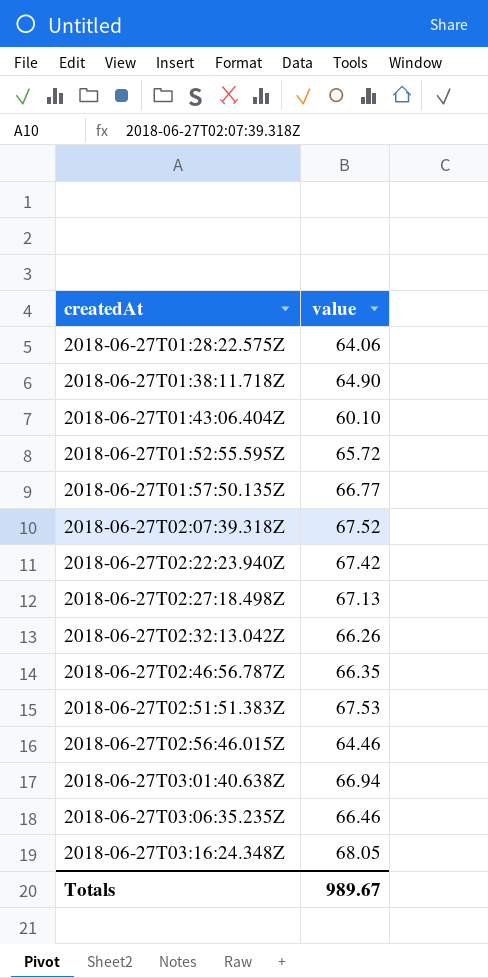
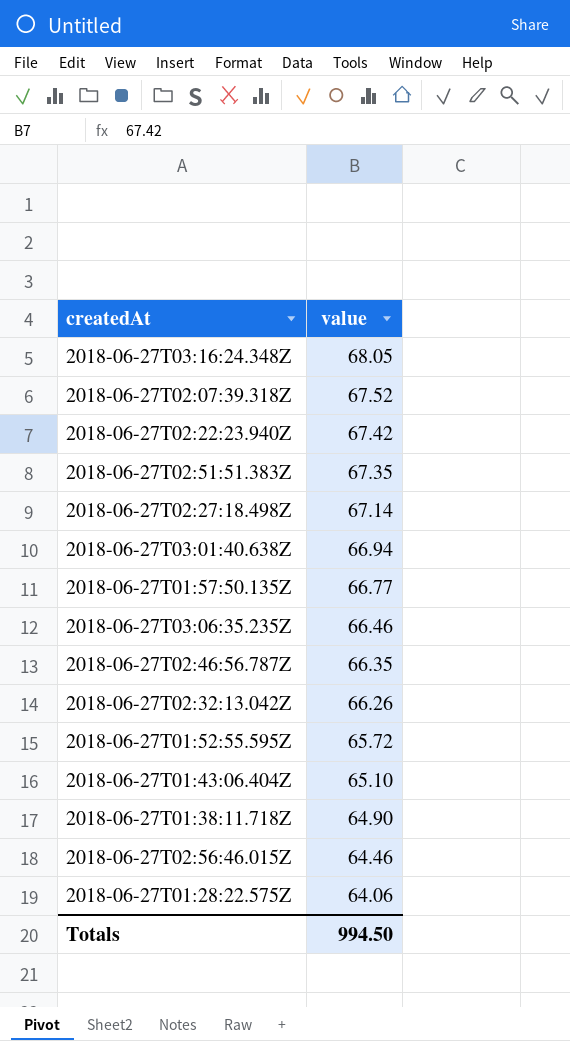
row order: createdAt ascending -> value descending
2018-06-27T02:51:51.383Z | value: 67.53 -> 67.35
2018-06-27T02:27:18.498Z | value: 67.13 -> 67.14
2018-06-27T01:43:06.404Z | value: 60.10 -> 65.10
Totals | value: 989.67 -> 994.50

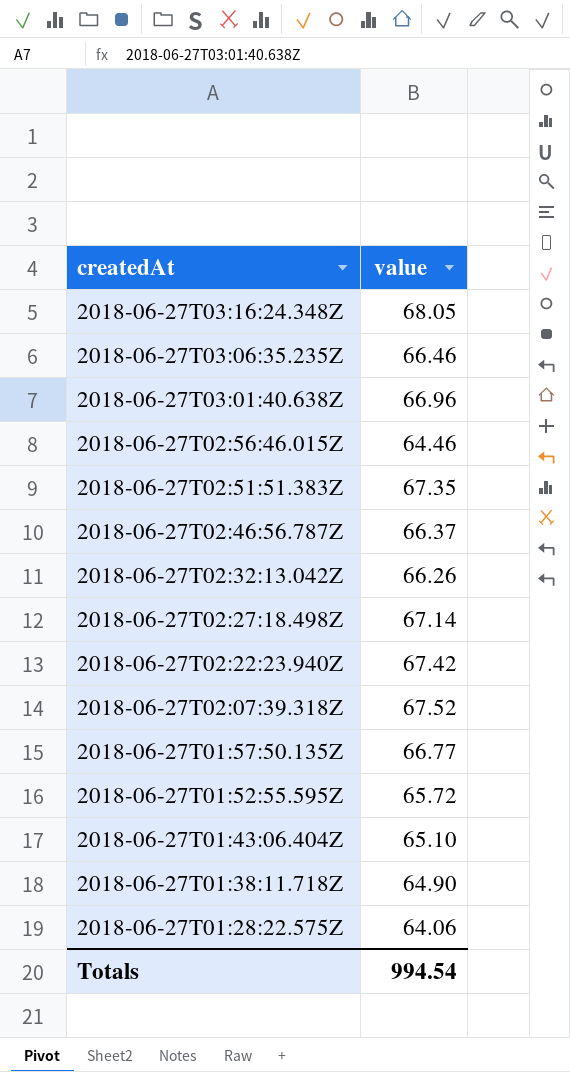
row order: value descending -> createdAt descending
2018-06-27T03:01:40.638Z | value: 66.94 -> 66.96
2018-06-27T02:46:56.787Z | value: 66.35 -> 66.37
Totals | value: 994.50 -> 994.54

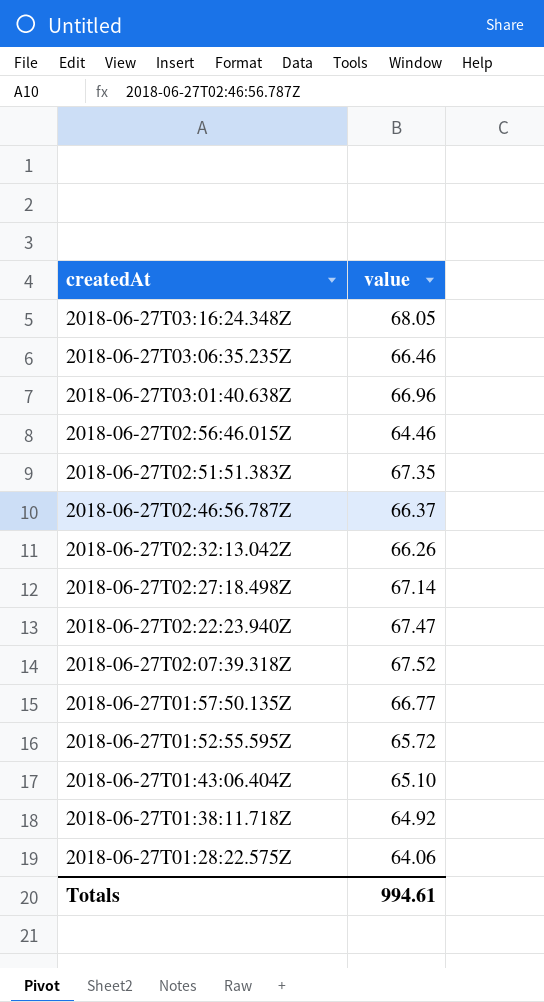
2018-06-27T02:22:23.940Z | value: 67.42 -> 67.47
2018-06-27T01:38:11.718Z | value: 64.90 -> 64.92
Totals | value: 994.54 -> 994.61

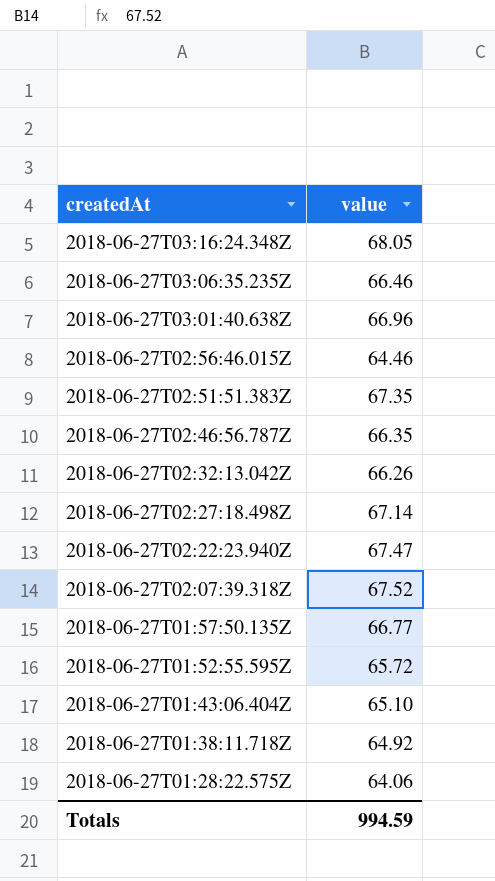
2018-06-27T02:46:56.787Z | value: 66.37 -> 66.35
Totals | value: 994.61 -> 994.59

